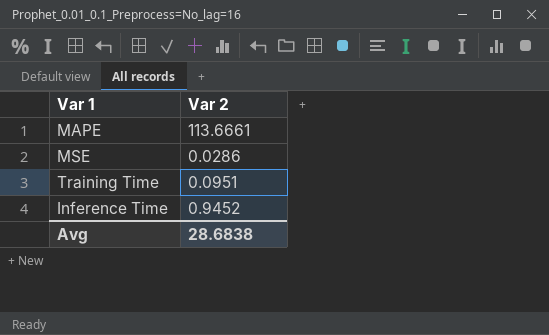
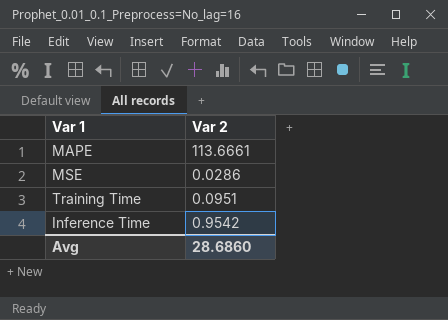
Inference Time | Var 2: 0.9452 -> 0.9542
Avg | Var 2: 28.6838 -> 28.6860

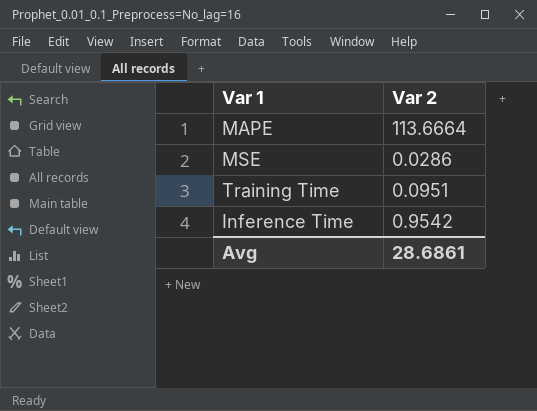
MAPE | Var 2: 113.6661 -> 113.6664
Avg | Var 2: 28.6860 -> 28.6861

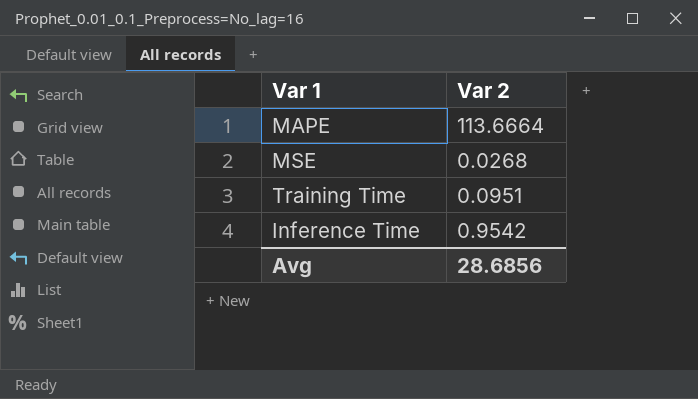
MSE | Var 2: 0.0286 -> 0.0268
Avg | Var 2: 28.6861 -> 28.6856

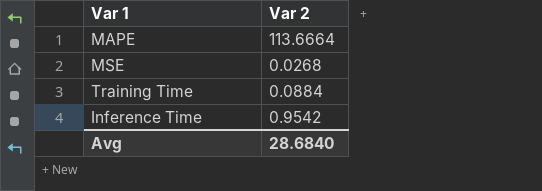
Training Time | Var 2: 0.0951 -> 0.0884
Avg | Var 2: 28.6856 -> 28.6840

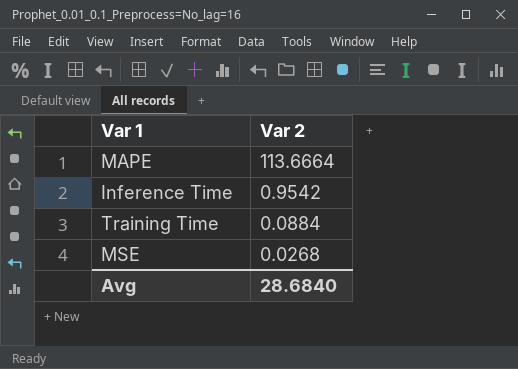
row order: none -> Var 2 descending

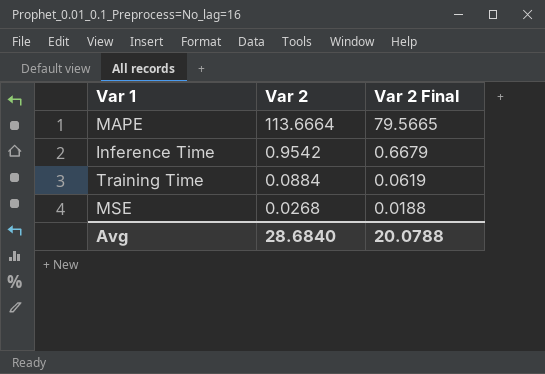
column Var 2 Final | formula: none -> [Var 2] * 0.7

